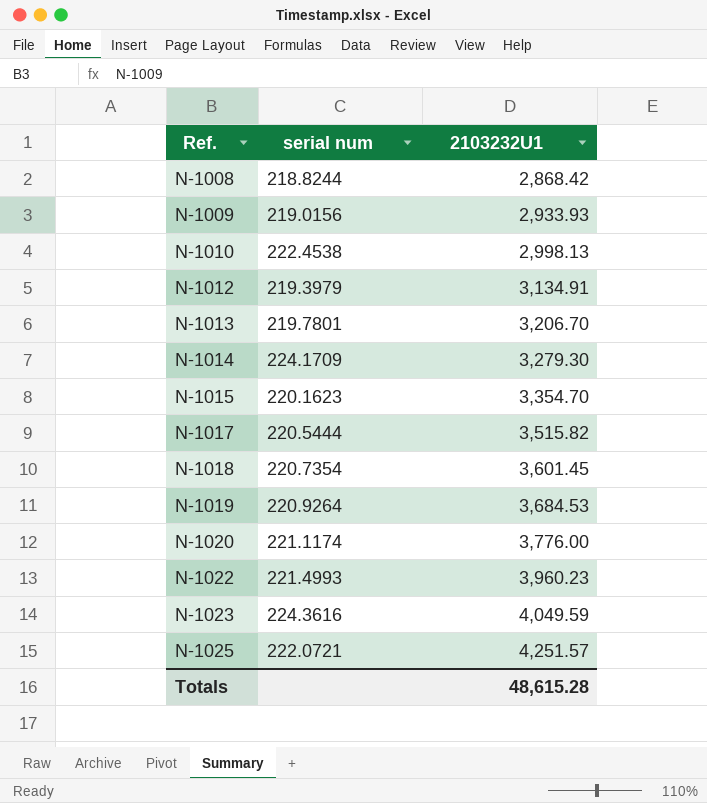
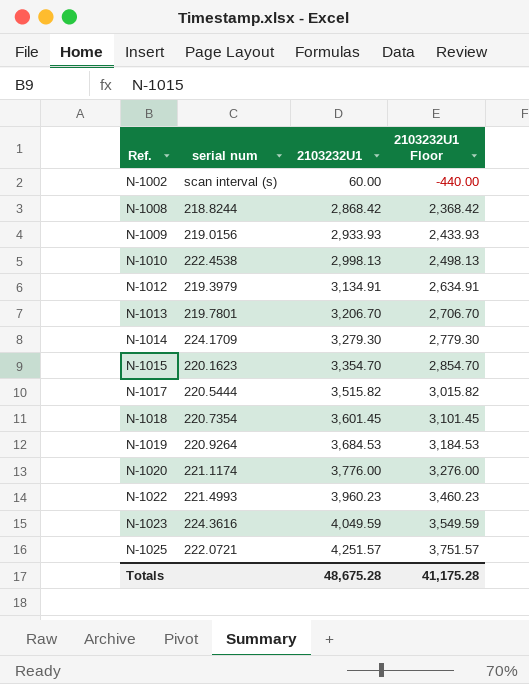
column 2103232U1 Floor | formula: none -> [2103232U1] - 500
row N-1002: none -> scan interval (s) | 60.00 | -440.00
Totals | 2103232U1: 48,615.28 -> 48,675.28

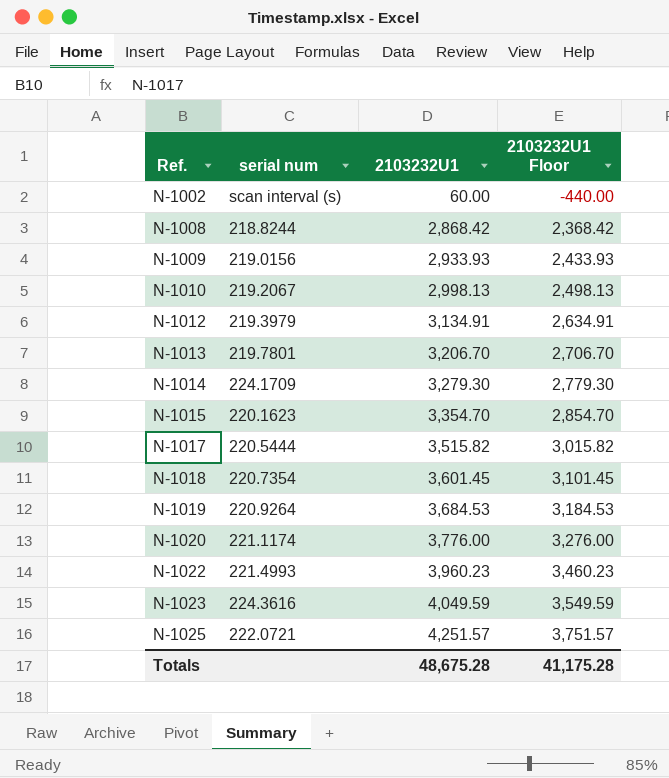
N-1010 | serial num: 222.4538 -> 219.2067

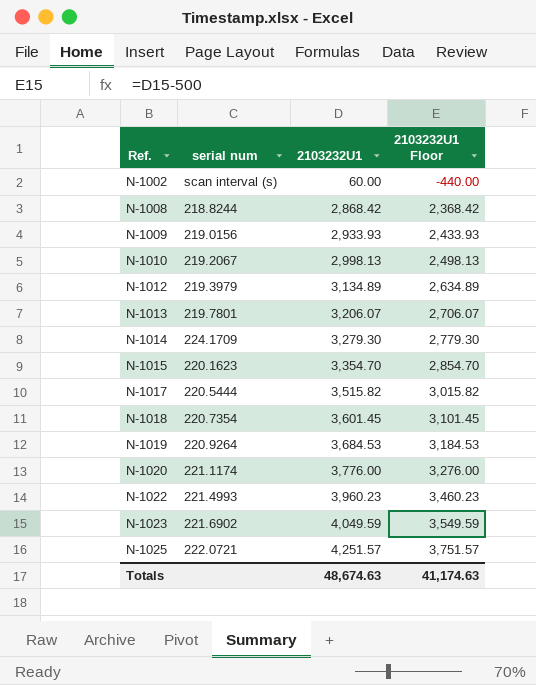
N-1012 | 2103232U1: 3,134.91 -> 3,134.89
N-1012 | 2103232U1 Floor: 2,634.91 -> 2,634.89
N-1013 | 2103232U1: 3,206.70 -> 3,206.07
N-1013 | 2103232U1 Floor: 2,706.70 -> 2,706.07
N-1023 | serial num: 224.3616 -> 221.6902
Totals | 2103232U1: 48,675.28 -> 48,674.63
Totals | 2103232U1 Floor: 41,175.28 -> 41,174.63

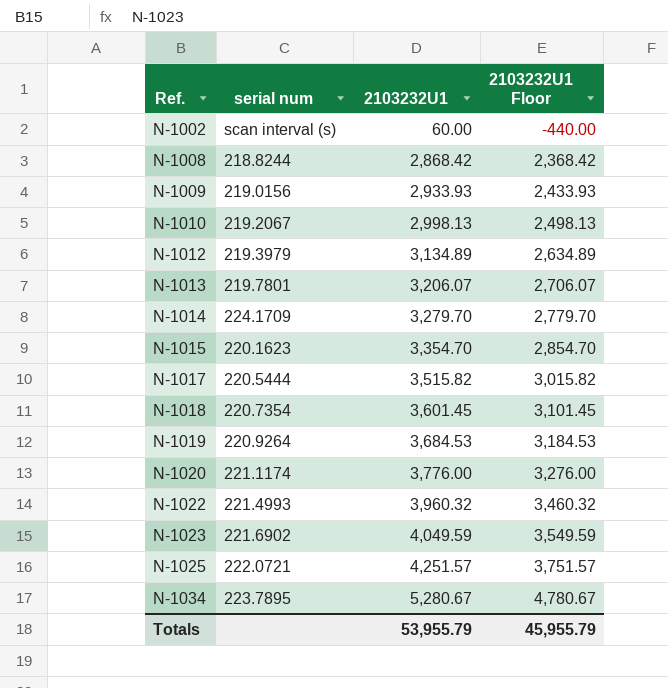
N-1014 | 2103232U1: 3,279.30 -> 3,279.70
N-1014 | 2103232U1 Floor: 2,779.30 -> 2,779.70
N-1022 | 2103232U1: 3,960.23 -> 3,960.32
N-1022 | 2103232U1 Floor: 3,460.23 -> 3,460.32
row N-1034: none -> 223.7895 | 5,280.67 | 4,780.67
Totals | 2103232U1: 48,674.63 -> 53,955.79
Totals | 2103232U1 Floor: 41,174.63 -> 45,955.79

